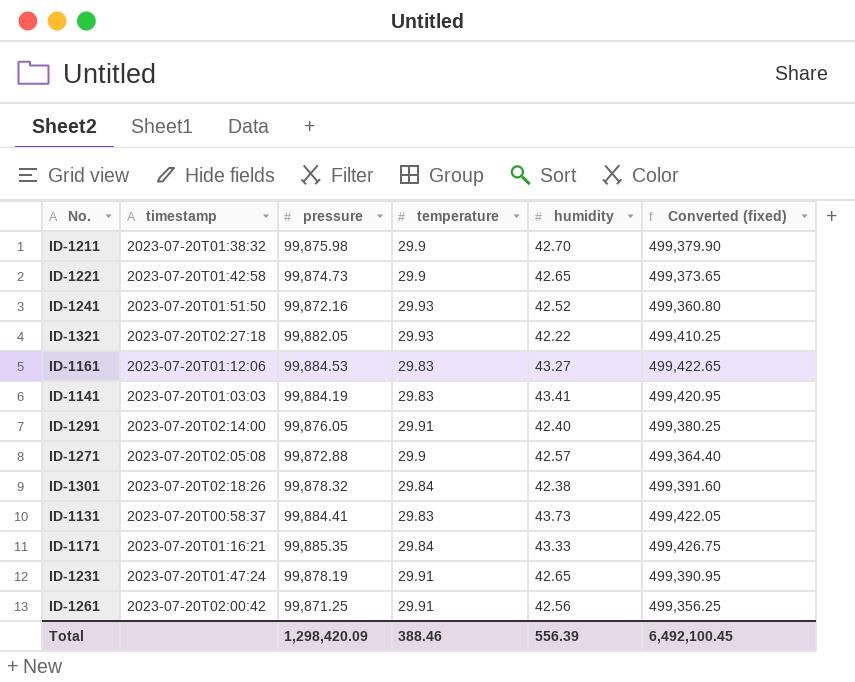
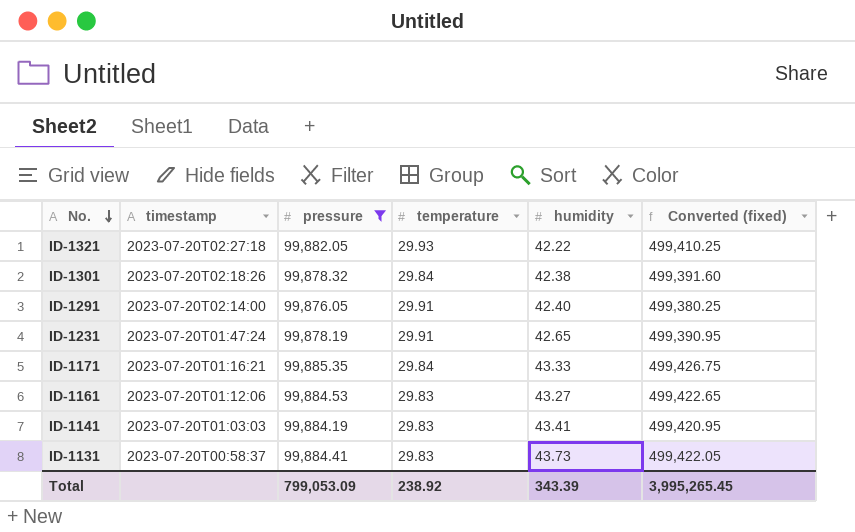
filter: none -> pressure >= 99,876.05
row order: none -> No. descending
Total | pressure: 1,298,420.09 -> 799,053.09
Total | temperature: 388.46 -> 238.92
Total | humidity: 556.39 -> 343.39
Total | Converted (fixed): 6,492,100.45 -> 3,995,265.45

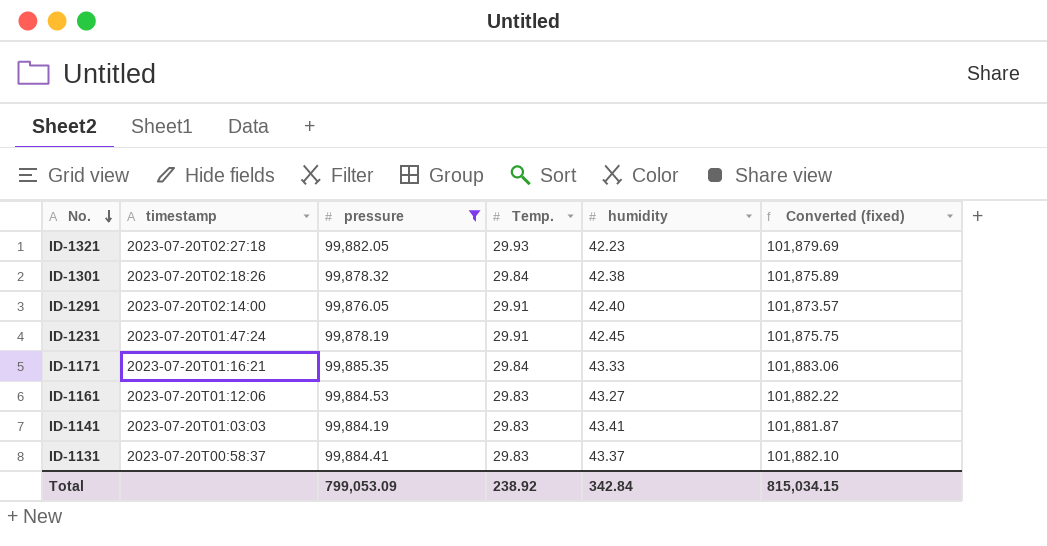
column name: temperature -> Temp.
column Converted (fixed) | formula: [pressure] * 5 -> [pressure] * 1.02
ID-1321 | humidity: 42.22 -> 42.23
ID-1231 | humidity: 42.65 -> 42.45
ID-1131 | humidity: 43.73 -> 43.37
Total | humidity: 343.39 -> 342.84
Total | Converted (fixed): 3,995,265.45 -> 815,034.15

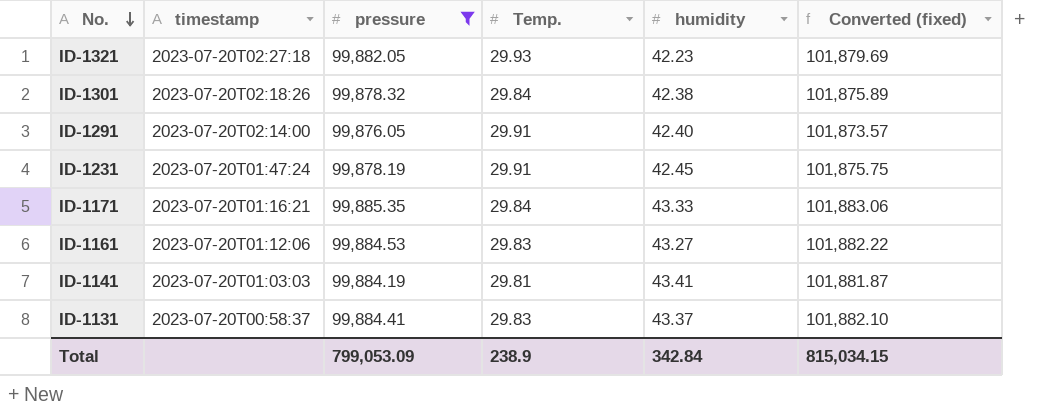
ID-1141 | Temp.: 29.83 -> 29.81
Total | Temp.: 238.92 -> 238.9

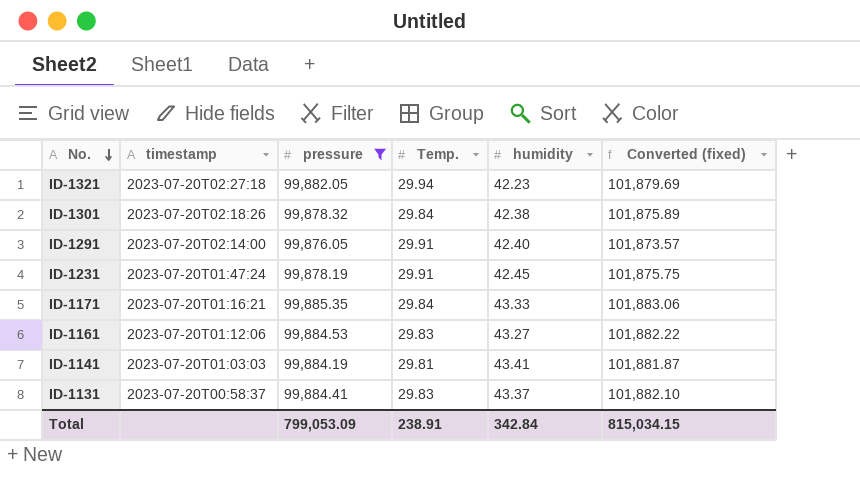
ID-1321 | Temp.: 29.93 -> 29.94
Total | Temp.: 238.9 -> 238.91

